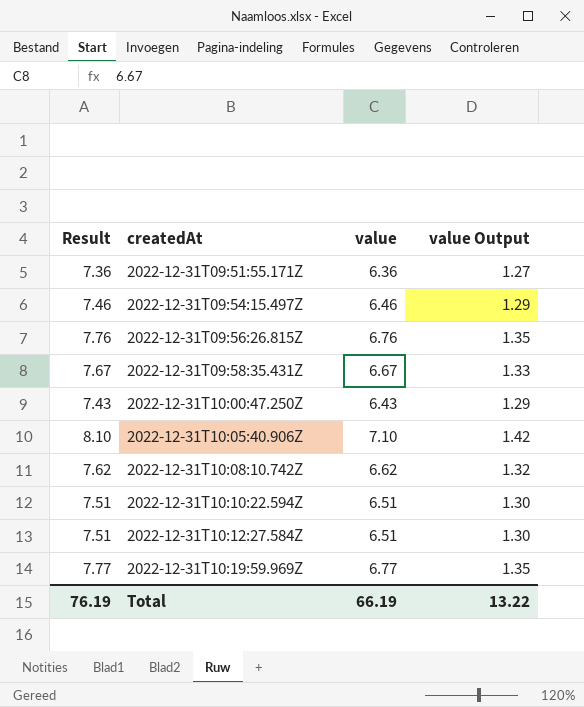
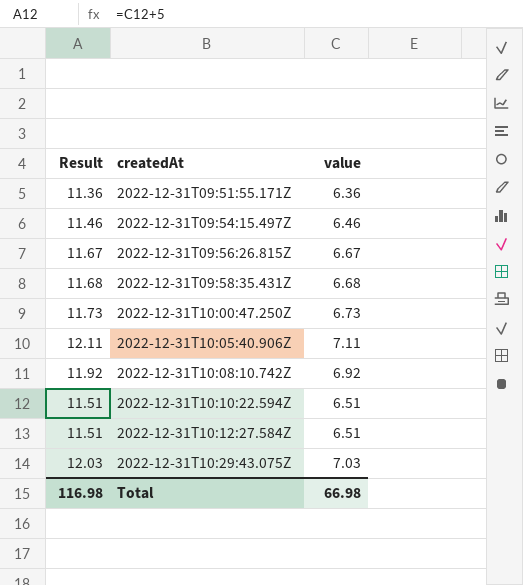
column value Output | formula: [value] * 0.2 -> none
column Result | formula: [value] + 1 -> [value] + 5
row 2022-12-31T10:19:59.969Z: 7.77 | 6.77 | 1.35 -> none
2022-12-31T09:56:26.815Z | value: 6.76 -> 6.67
2022-12-31T09:58:35.431Z | value: 6.67 -> 6.68
2022-12-31T10:00:47.250Z | value: 6.43 -> 6.73
2022-12-31T10:05:40.906Z | value: 7.10 -> 7.11
2022-12-31T10:08:10.742Z | value: 6.62 -> 6.92
row 2022-12-31T10:29:43.075Z: none -> 12.03 | 7.03
Total | Result: 76.19 -> 116.98
Total | value: 66.19 -> 66.98

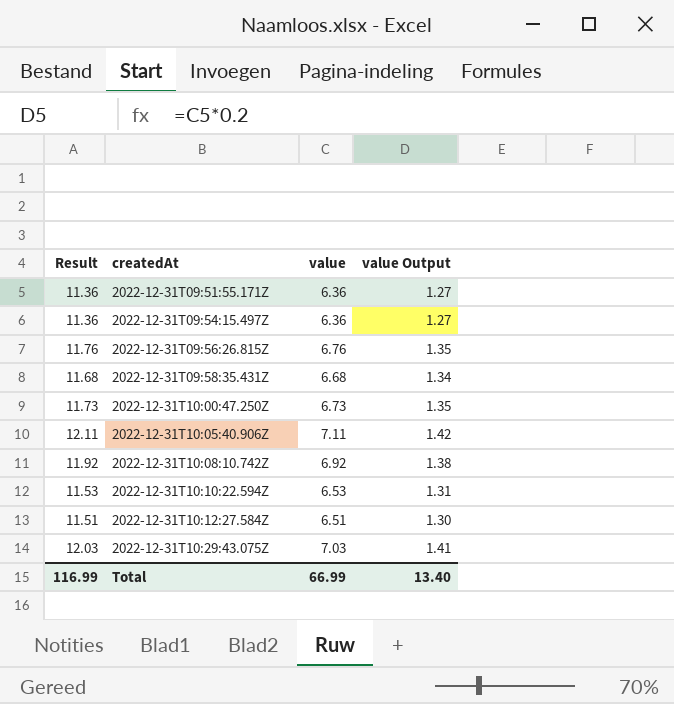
column value Output | formula: none -> [value] * 0.2
2022-12-31T09:54:15.497Z | Result: 11.46 -> 11.36
2022-12-31T09:54:15.497Z | value: 6.46 -> 6.36
2022-12-31T09:56:26.815Z | Result: 11.67 -> 11.76
2022-12-31T09:56:26.815Z | value: 6.67 -> 6.76
2022-12-31T10:10:22.594Z | Result: 11.51 -> 11.53
2022-12-31T10:10:22.594Z | value: 6.51 -> 6.53
Total | Result: 116.98 -> 116.99
Total | value: 66.98 -> 66.99

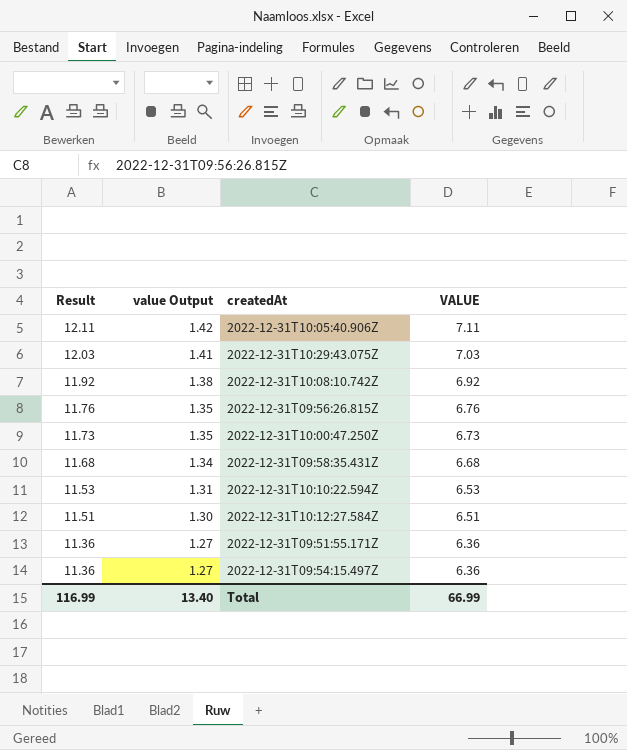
row order: createdAt ascending -> Result descending
column value Output | position: 4 -> 2
column name: value -> VALUE

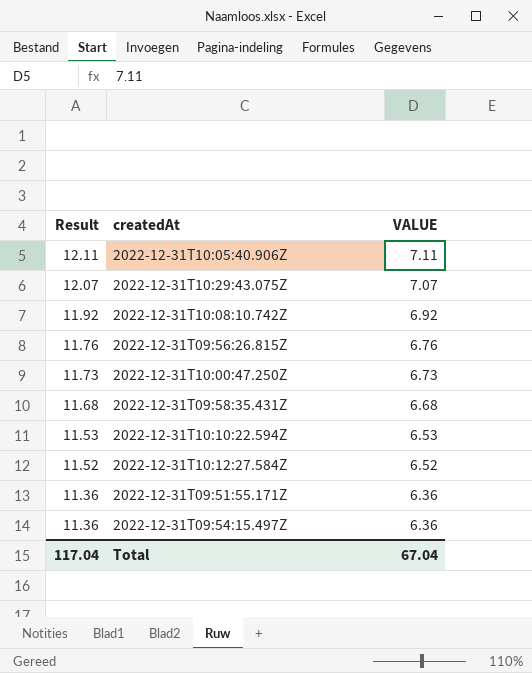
column value Output | formula: [VALUE] * 0.2 -> none
2022-12-31T10:29:43.075Z | Result: 12.03 -> 12.07
2022-12-31T10:29:43.075Z | VALUE: 7.03 -> 7.07
2022-12-31T10:12:27.584Z | Result: 11.51 -> 11.52
2022-12-31T10:12:27.584Z | VALUE: 6.51 -> 6.52
Total | Result: 116.99 -> 117.04
Total | VALUE: 66.99 -> 67.04

